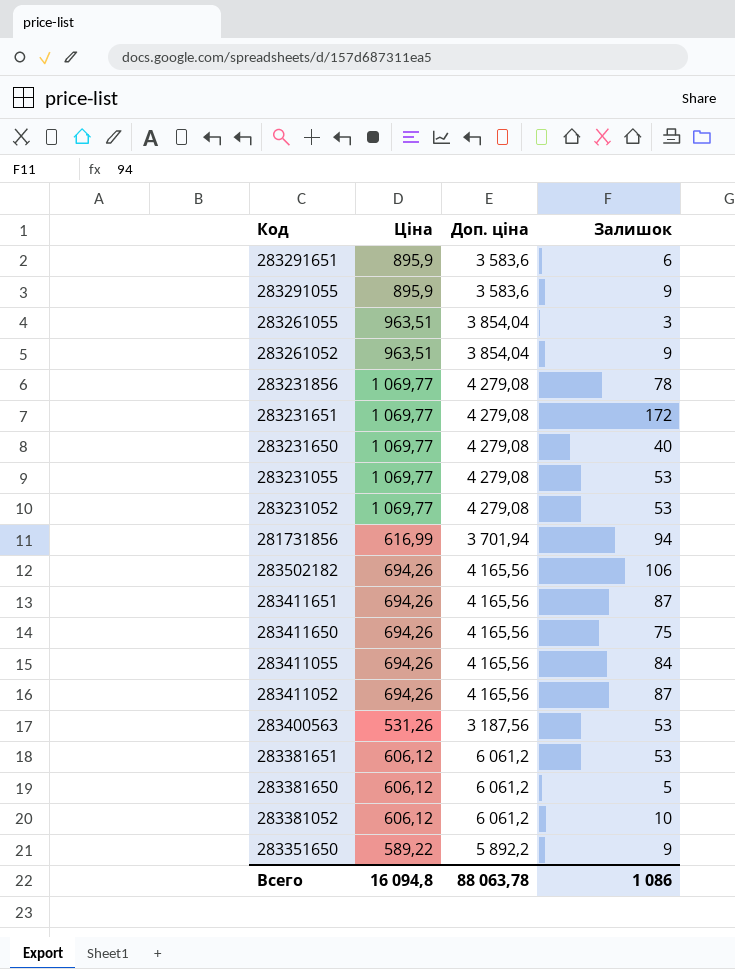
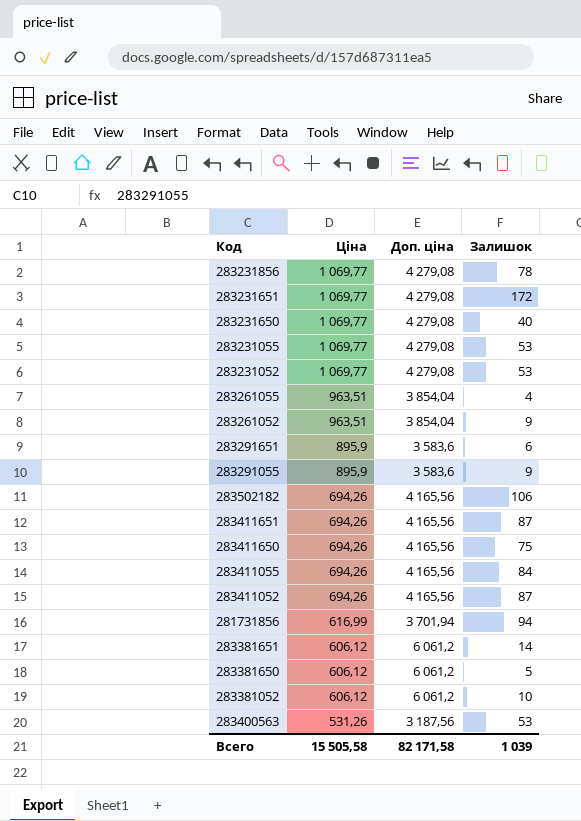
row order: none -> Ціна descending
row 283351650: 589,22 | 5 892,2 | 9 -> none
283261055 | Залишок: 3 -> 4
283381651 | Залишок: 53 -> 14
Всего | Ціна: 16 094,8 -> 15 505,58
Всего | Доп. ціна: 88 063,78 -> 82 171,58
Всего | Залишок: 1 086 -> 1 039

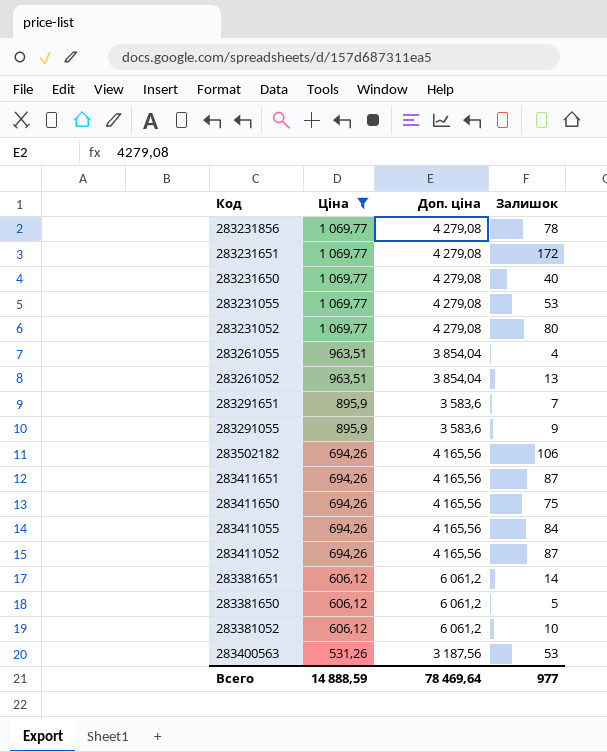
filter: none -> Ціна != 616,99
283231052 | Залишок: 53 -> 80
283261052 | Залишок: 9 -> 13
283291651 | Залишок: 6 -> 7
Всего | Ціна: 15 505,58 -> 14 888,59
Всего | Доп. ціна: 82 171,58 -> 78 469,64
Всего | Залишок: 1 039 -> 977

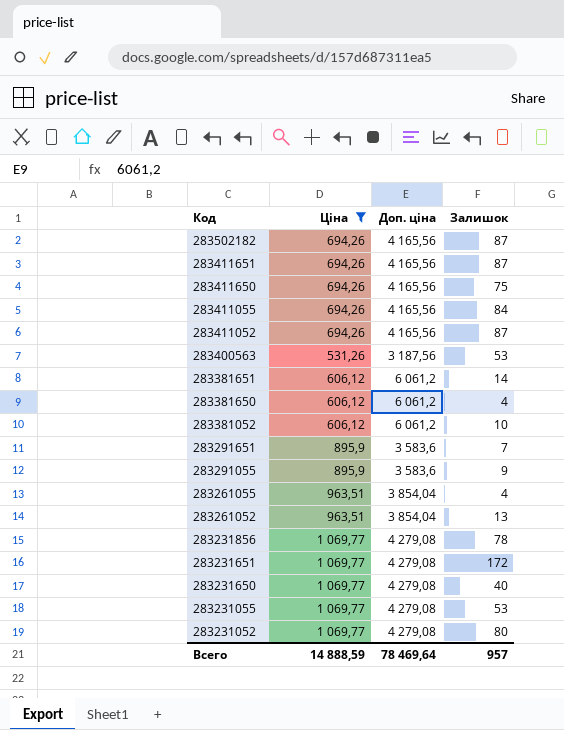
row order: Ціна descending -> Код descending
283502182 | Залишок: 106 -> 87
283381650 | Залишок: 5 -> 4
Всего | Залишок: 977 -> 957

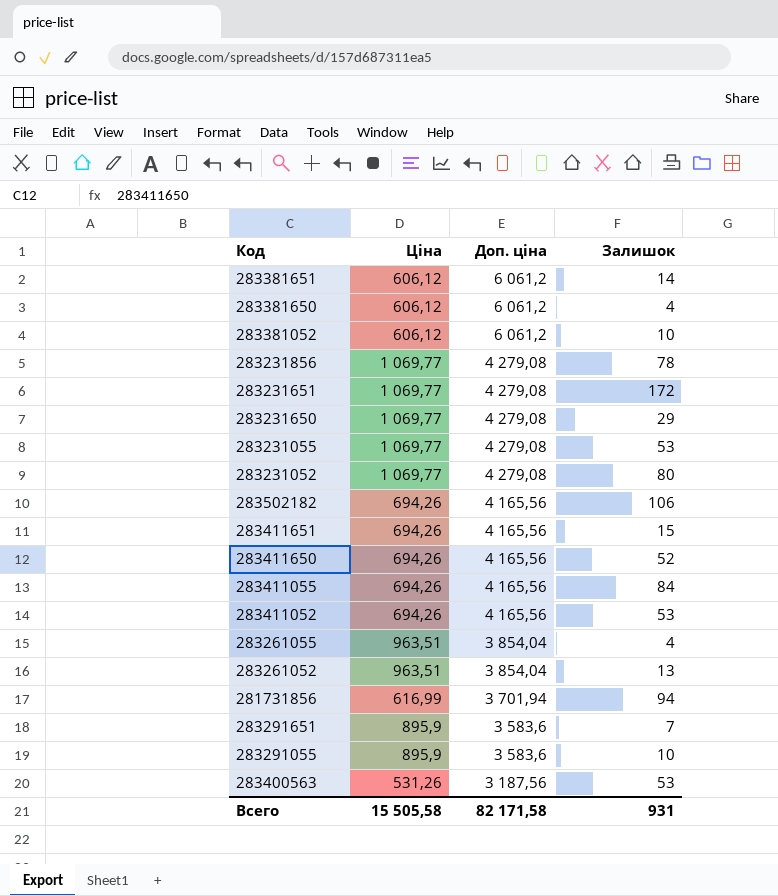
filter: Ціна != 616,99 -> none
row order: Код descending -> Доп. ціна descending
283231650 | Залишок: 40 -> 29
283502182 | Залишок: 87 -> 106
283411651 | Залишок: 87 -> 15
283411650 | Залишок: 75 -> 52
283411052 | Залишок: 87 -> 53
283291055 | Залишок: 9 -> 10
Всего | Ціна: 14 888,59 -> 15 505,58
Всего | Доп. ціна: 78 469,64 -> 82 171,58
Всего | Залишок: 957 -> 931

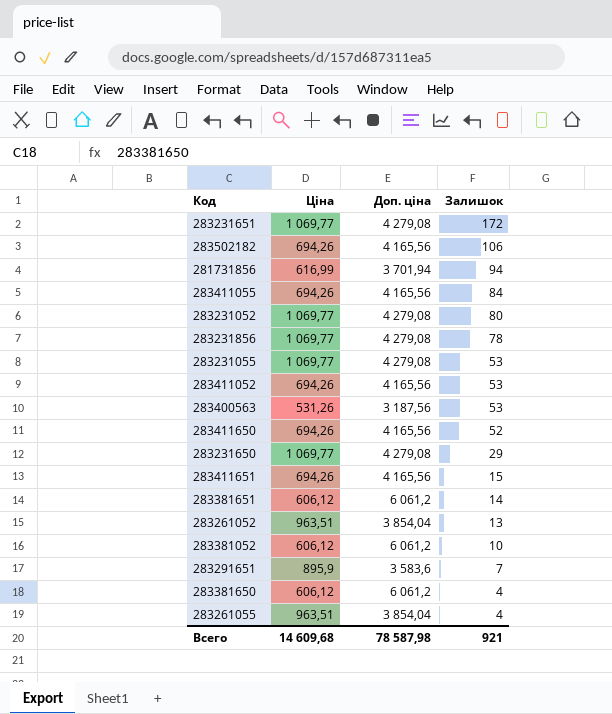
row order: Доп. ціна descending -> Залишок descending
row 283291055: 895,9 | 3 583,6 | 10 -> none
Всего | Ціна: 15 505,58 -> 14 609,68
Всего | Доп. ціна: 82 171,58 -> 78 587,98
Всего | Залишок: 931 -> 921

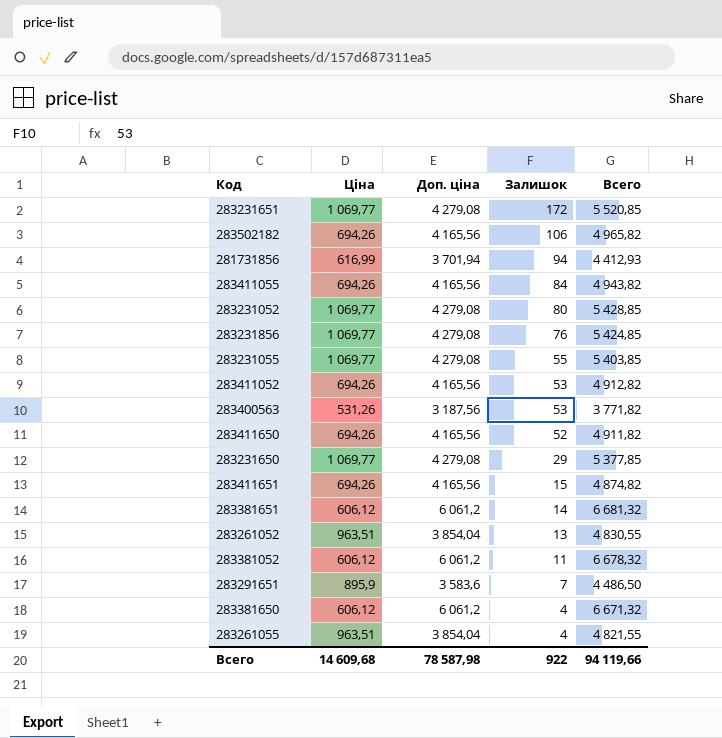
column Всего | formula: none -> [Ціна] + [Доп. ціна] + [Залишок]
283231856 | Залишок: 78 -> 76
283231055 | Залишок: 53 -> 55
283381052 | Залишок: 10 -> 11
Всего | Залишок: 921 -> 922

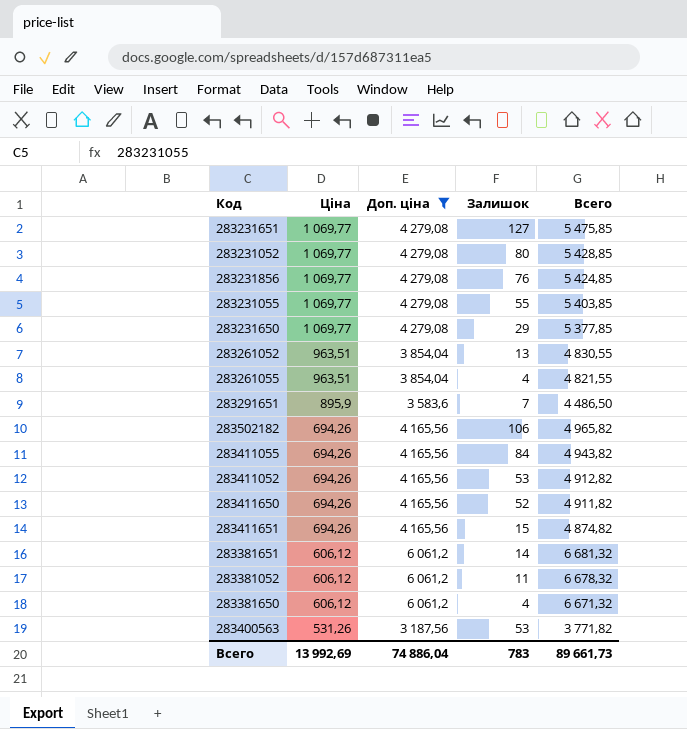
filter: none -> Доп. ціна != 3 701,94
row order: Залишок descending -> Ціна descending
283231651 | Залишок: 172 -> 127
283231651 | Всего: 5 520,85 -> 5 475,85
Всего | Ціна: 14 609,68 -> 13 992,69
Всего | Доп. ціна: 78 587,98 -> 74 886,04
Всего | Залишок: 922 -> 783
Всего | Всего: 94 119,66 -> 89 661,73

